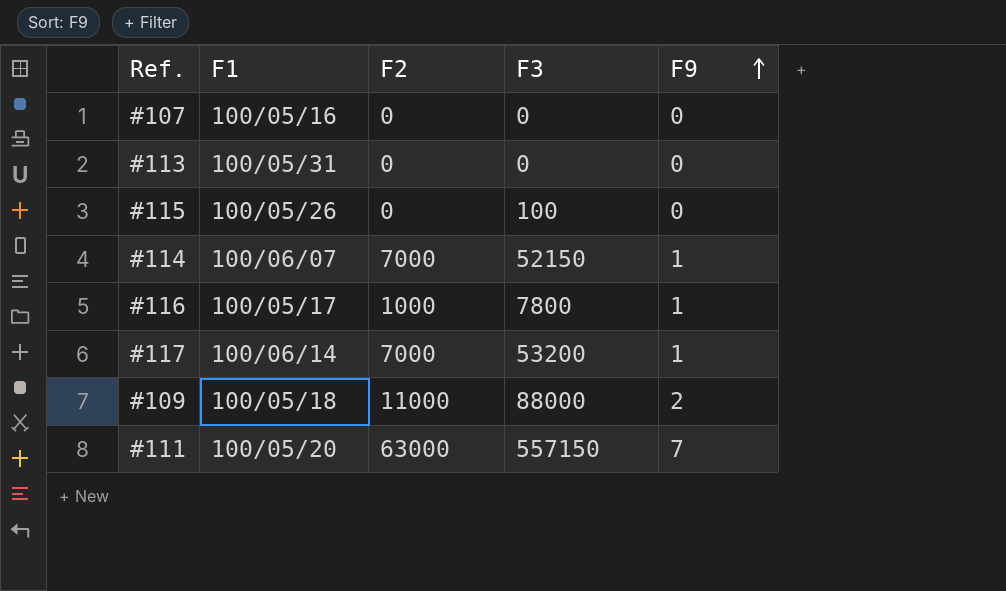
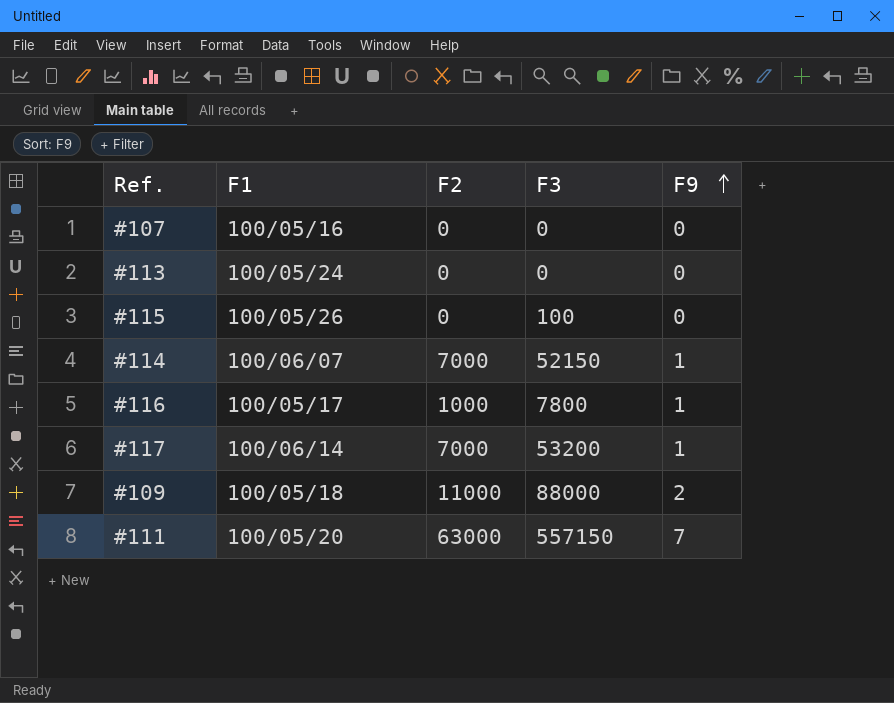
#113 | F1: 100/05/31 -> 100/05/24

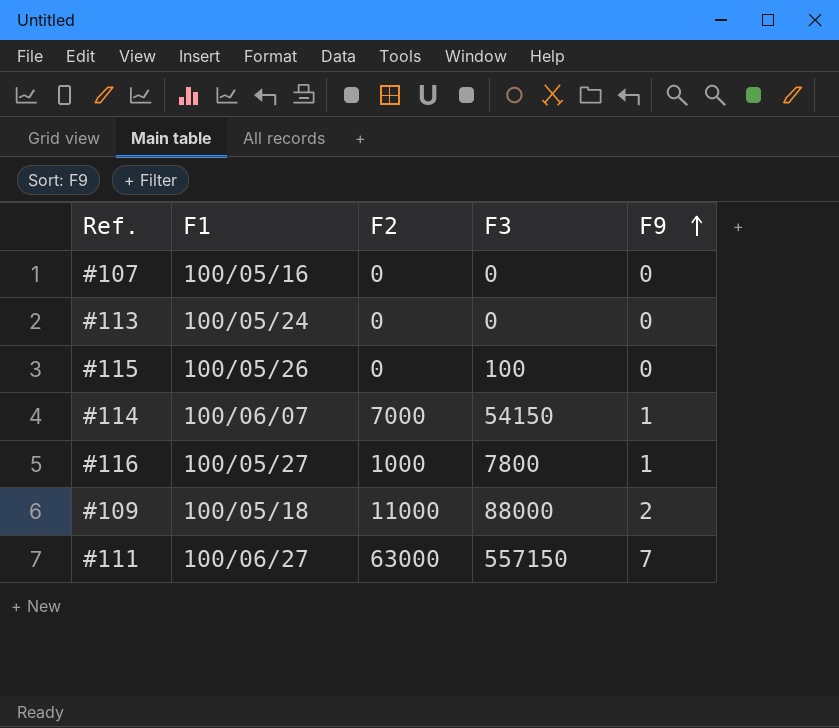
row #117: 100/06/14 | 7000 | 53200 | 1 -> none
#114 | F3: 52150 -> 54150
#116 | F1: 100/05/17 -> 100/05/27
#111 | F1: 100/05/20 -> 100/06/27

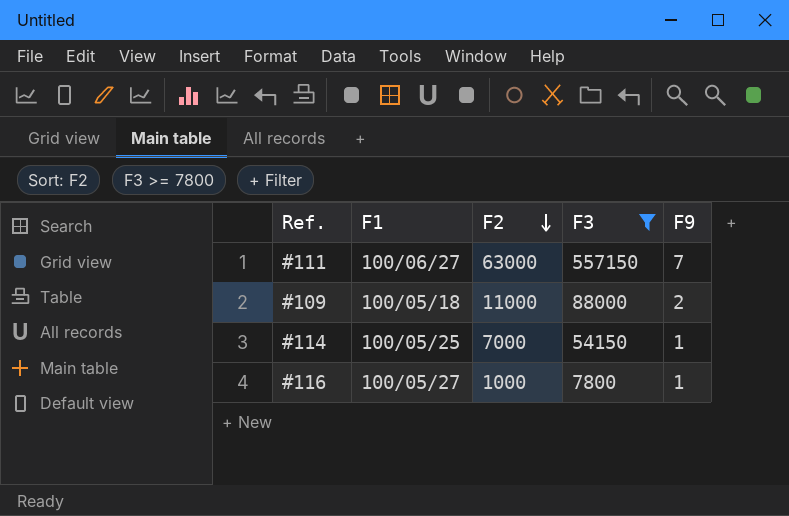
filter: none -> F3 >= 7800
row order: F9 ascending -> F2 descending
#114 | F1: 100/06/07 -> 100/05/25

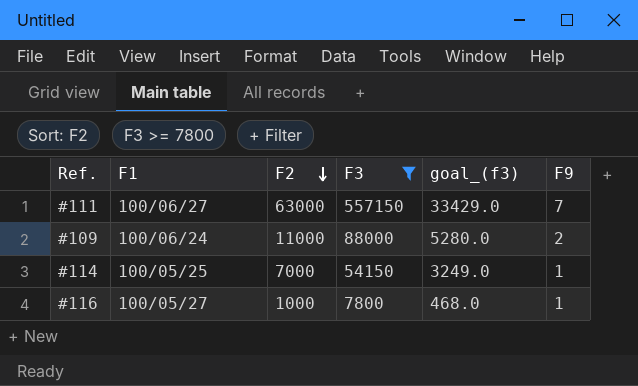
column goal_(f3) | formula: none -> [F3] * 0.06
#109 | F1: 100/05/18 -> 100/06/24

